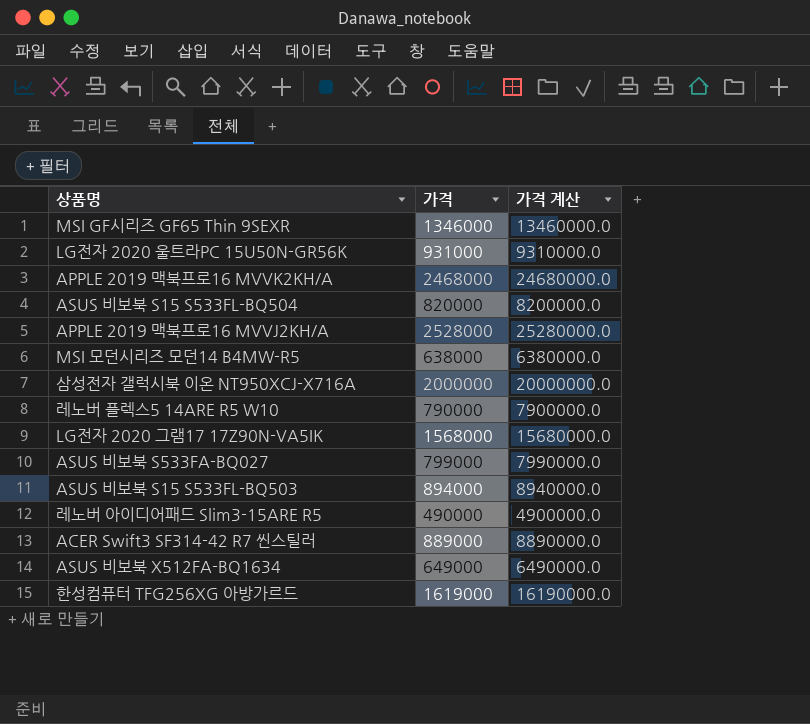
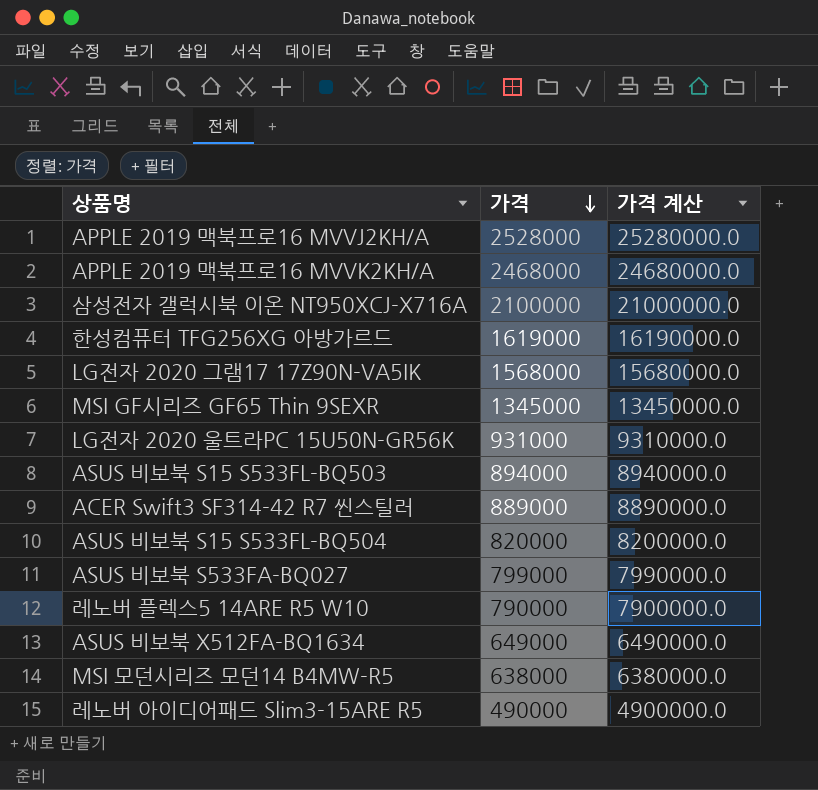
row order: none -> 가격 descending
삼성전자 갤럭시북 이온 NT950XCJ-X716A | 가격: 2000000 -> 2100000
삼성전자 갤럭시북 이온 NT950XCJ-X716A | 가격 계산: 20000000.0 -> 21000000.0
MSI GF시리즈 GF65 Thin 9SEXR | 가격: 1346000 -> 1345000
MSI GF시리즈 GF65 Thin 9SEXR | 가격 계산: 13460000.0 -> 13450000.0

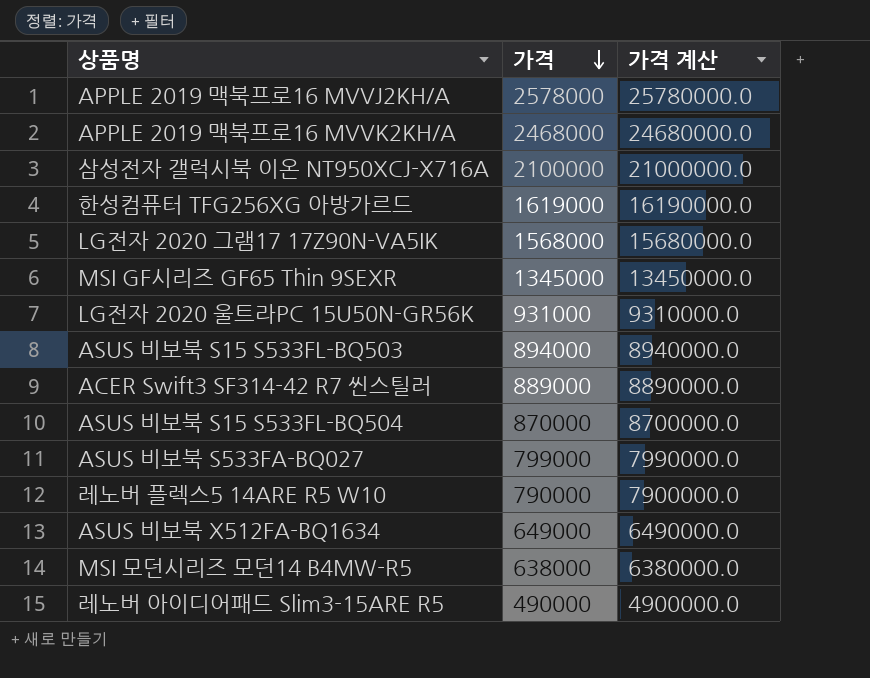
APPLE 2019 맥북프로16 MVVJ2KH/A | 가격: 2528000 -> 2578000
APPLE 2019 맥북프로16 MVVJ2KH/A | 가격 계산: 25280000.0 -> 25780000.0
ASUS 비보북 S15 S533FL-BQ504 | 가격: 820000 -> 870000
ASUS 비보북 S15 S533FL-BQ504 | 가격 계산: 8200000.0 -> 8700000.0

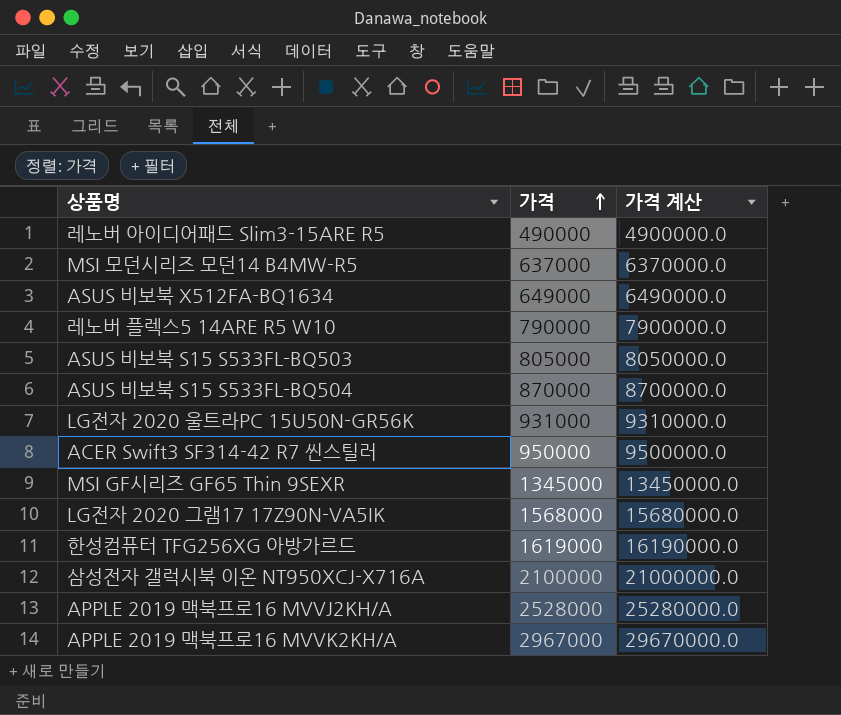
row order: 가격 descending -> 가격 ascending
row ASUS 비보북 S533FA-BQ027: 799000 | 7990000.0 -> none
MSI 모던시리즈 모던14 B4MW-R5 | 가격: 638000 -> 637000
MSI 모던시리즈 모던14 B4MW-R5 | 가격 계산: 6380000.0 -> 6370000.0
ASUS 비보북 S15 S533FL-BQ503 | 가격: 894000 -> 805000
ASUS 비보북 S15 S533FL-BQ503 | 가격 계산: 8940000.0 -> 8050000.0
ACER Swift3 SF314-42 R7 씬스틸러 | 가격: 889000 -> 950000
ACER Swift3 SF314-42 R7 씬스틸러 | 가격 계산: 8890000.0 -> 9500000.0
APPLE 2019 맥북프로16 MVVJ2KH/A | 가격: 2578000 -> 2528000
APPLE 2019 맥북프로16 MVVJ2KH/A | 가격 계산: 25780000.0 -> 25280000.0
APPLE 2019 맥북프로16 MVVK2KH/A | 가격: 2468000 -> 2967000
APPLE 2019 맥북프로16 MVVK2KH/A | 가격 계산: 24680000.0 -> 29670000.0

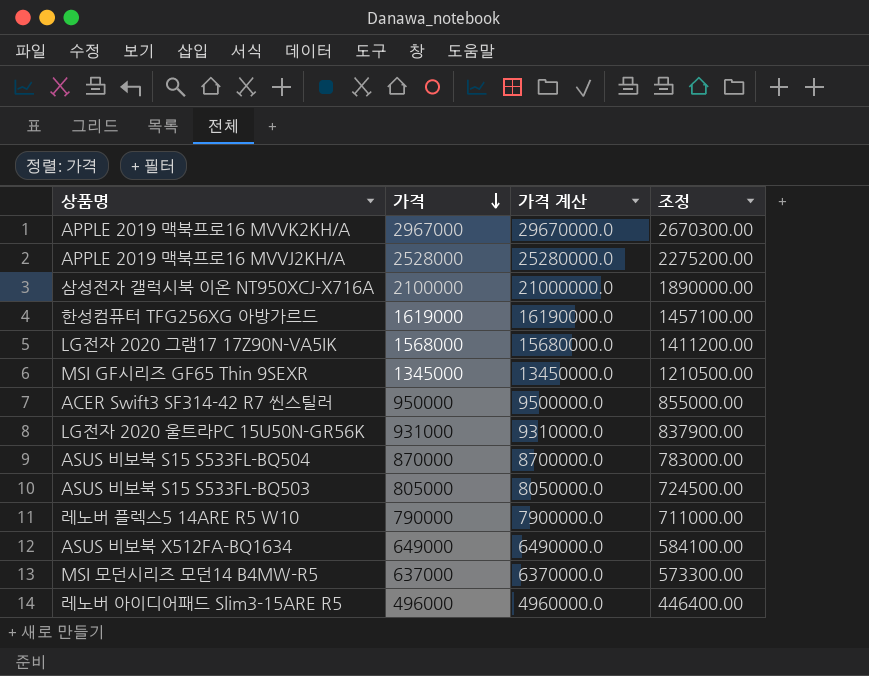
row order: 가격 ascending -> 가격 descending
column 조정 | formula: none -> [가격] * 0.9
레노버 아이디어패드 Slim3-15ARE R5 | 가격: 490000 -> 496000
레노버 아이디어패드 Slim3-15ARE R5 | 가격 계산: 4900000.0 -> 4960000.0

